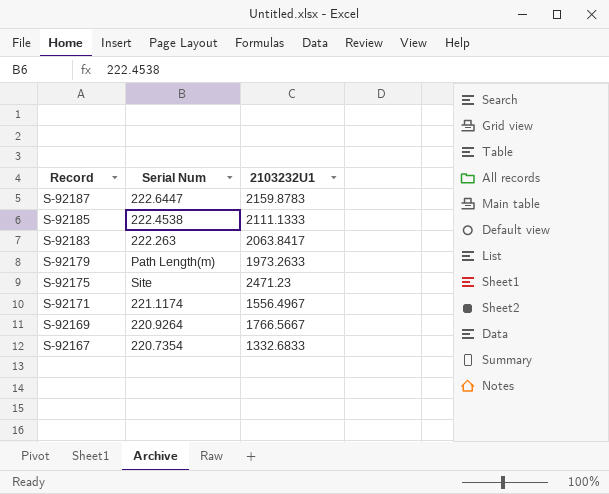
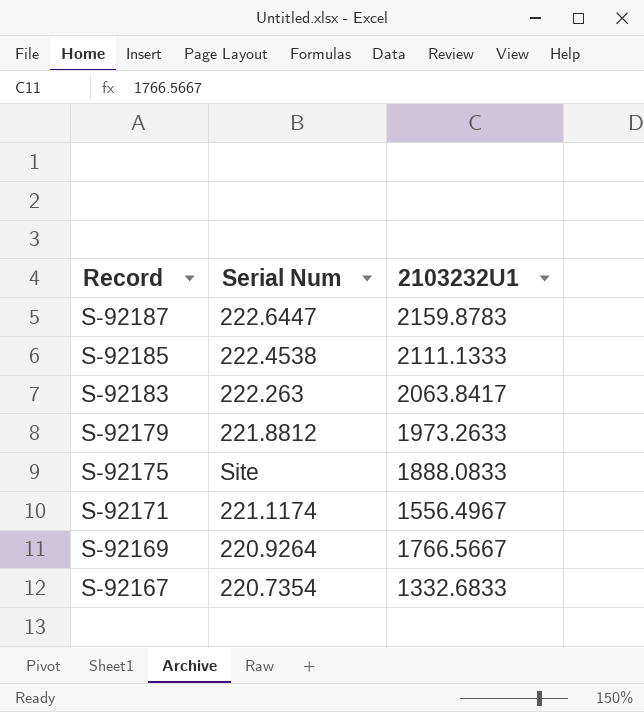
S-92179 | Serial Num: Path Length(m) -> 221.8812
S-92175 | 2103232U1: 2471.23 -> 1888.0833

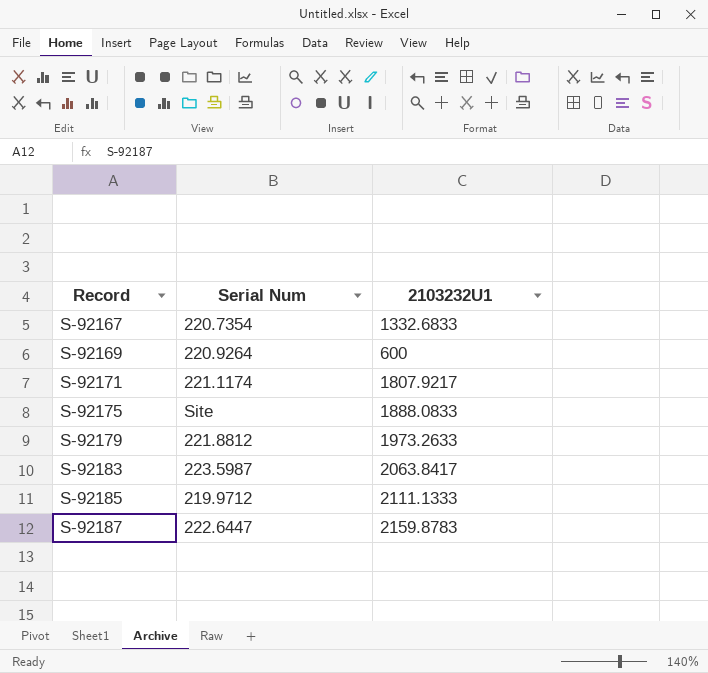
row order: Record descending -> Record ascending
S-92169 | 2103232U1: 1766.5667 -> 600
S-92171 | 2103232U1: 1556.4967 -> 1807.9217
S-92183 | Serial Num: 222.263 -> 223.5987
S-92185 | Serial Num: 222.4538 -> 219.9712

